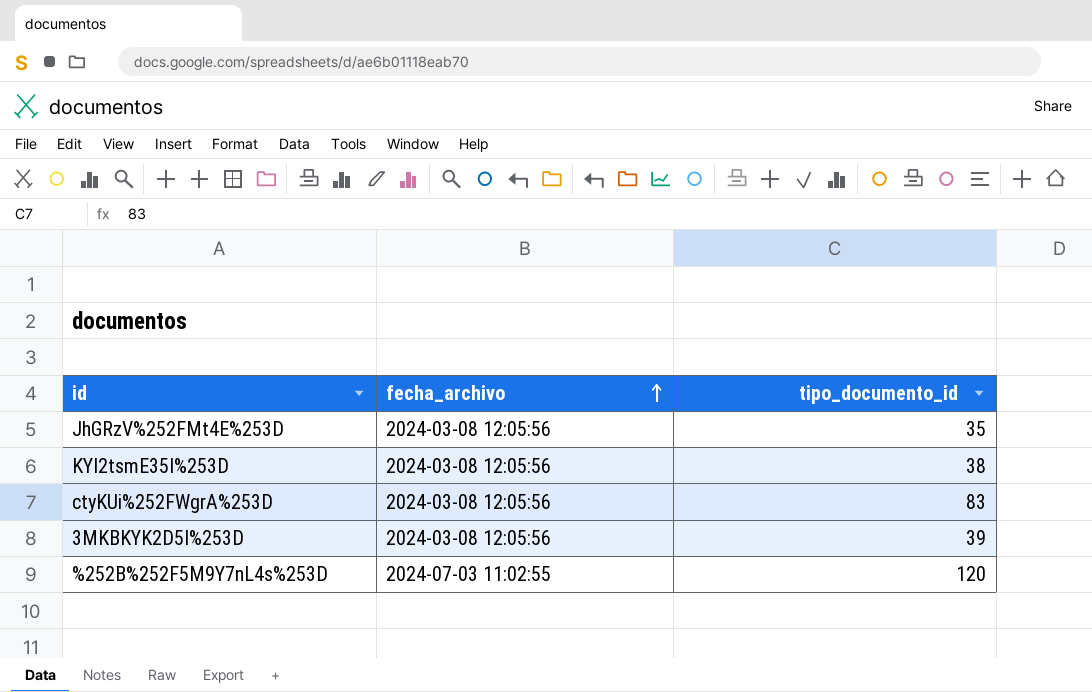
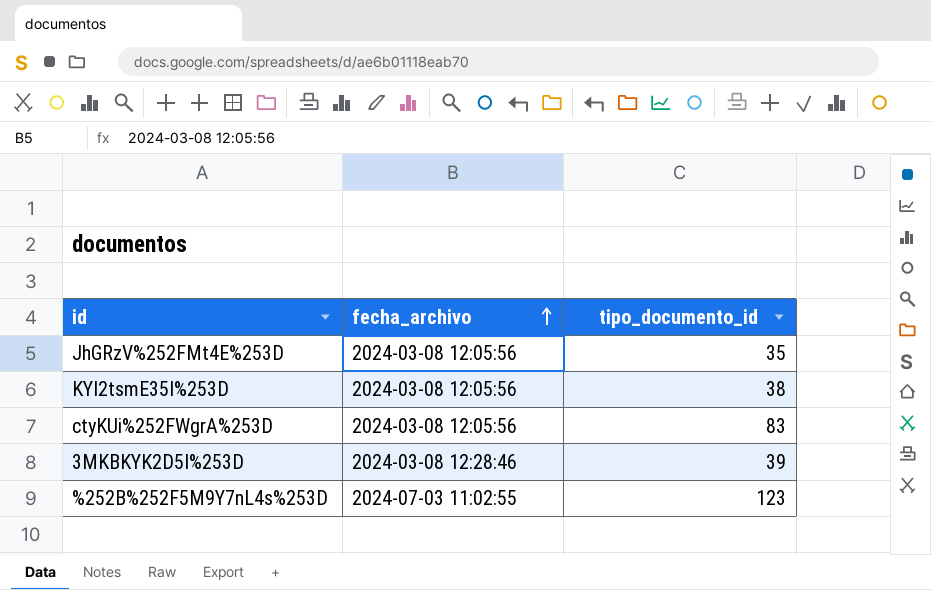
3MKBKYK2D5I%253D | fecha_archivo: 2024-03-08 12:05:56 -> 2024-03-08 12:28:46
%252B%252F5M9Y7nL4s%253D | tipo_documento_id: 120 -> 123

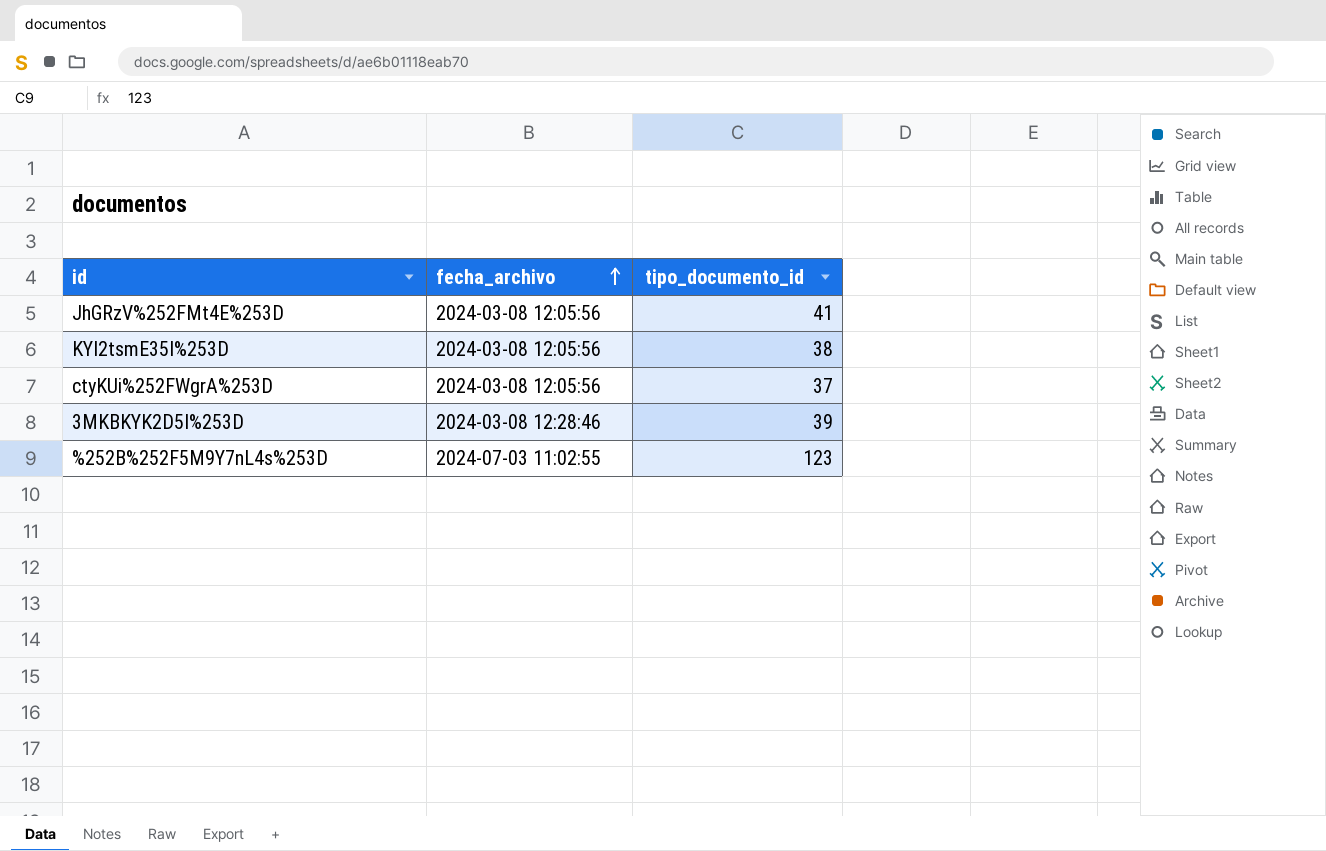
JhGRzV%252FMt4E%253D | tipo_documento_id: 35 -> 41
ctyKUi%252FWgrA%253D | tipo_documento_id: 83 -> 37

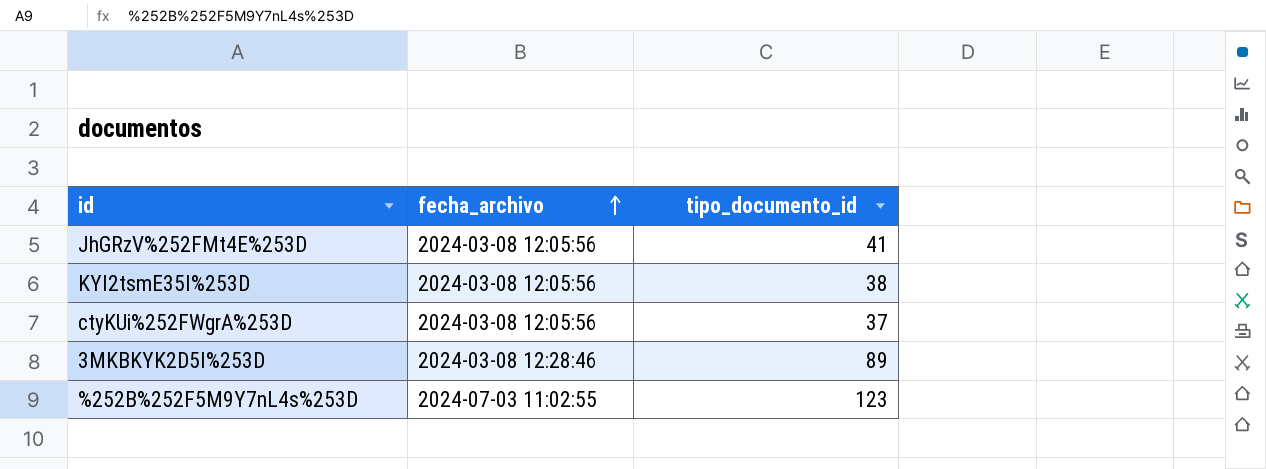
3MKBKYK2D5I%253D | tipo_documento_id: 39 -> 89

